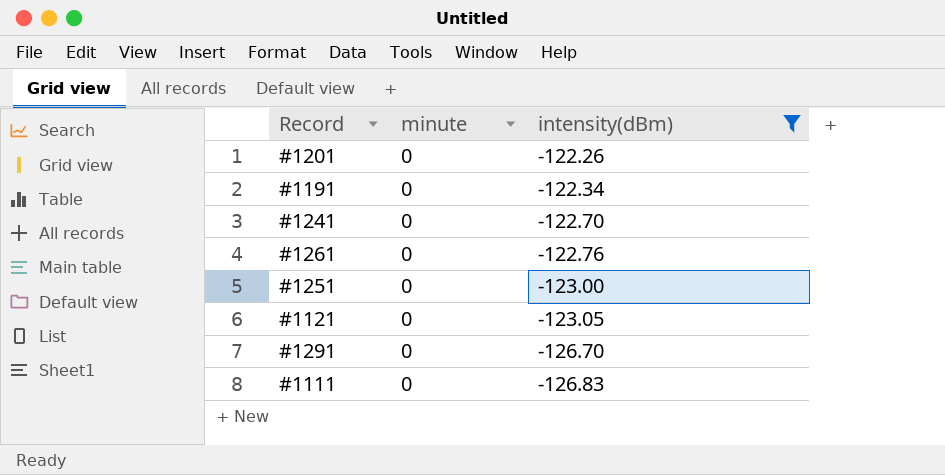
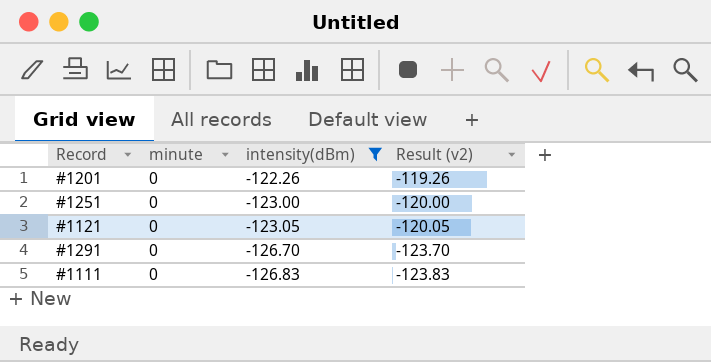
column Result (v2) | formula: none -> [intensity(dBm)] + 3
row #1191: 0 | -122.34 -> none
row #1241: 0 | -122.70 -> none
row #1261: 0 | -122.76 -> none

